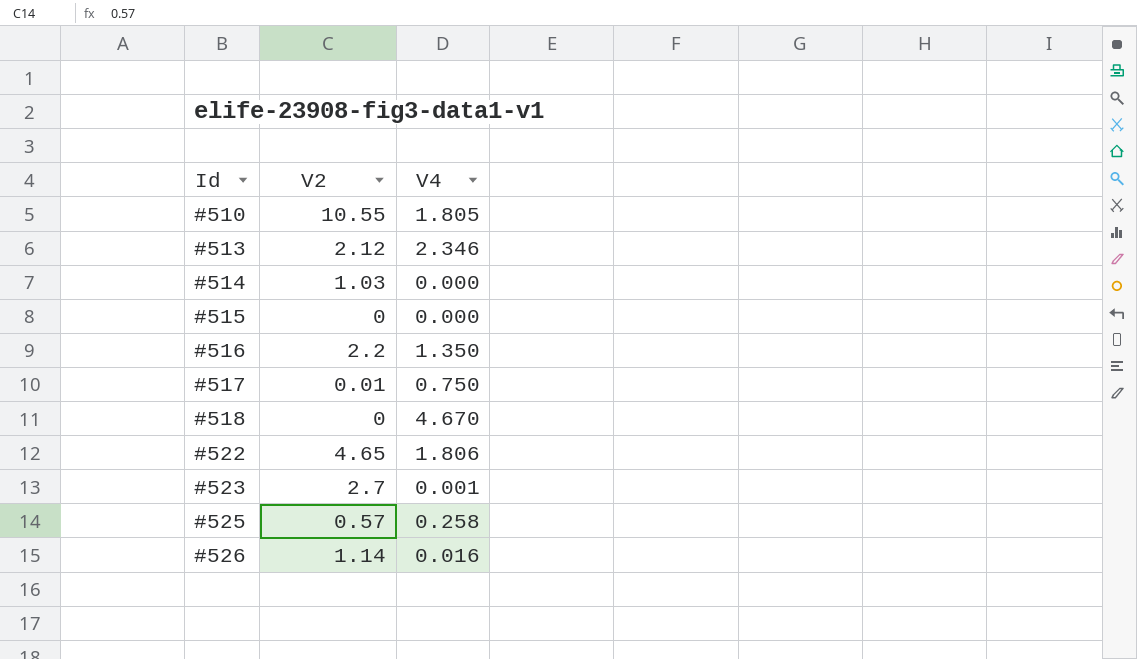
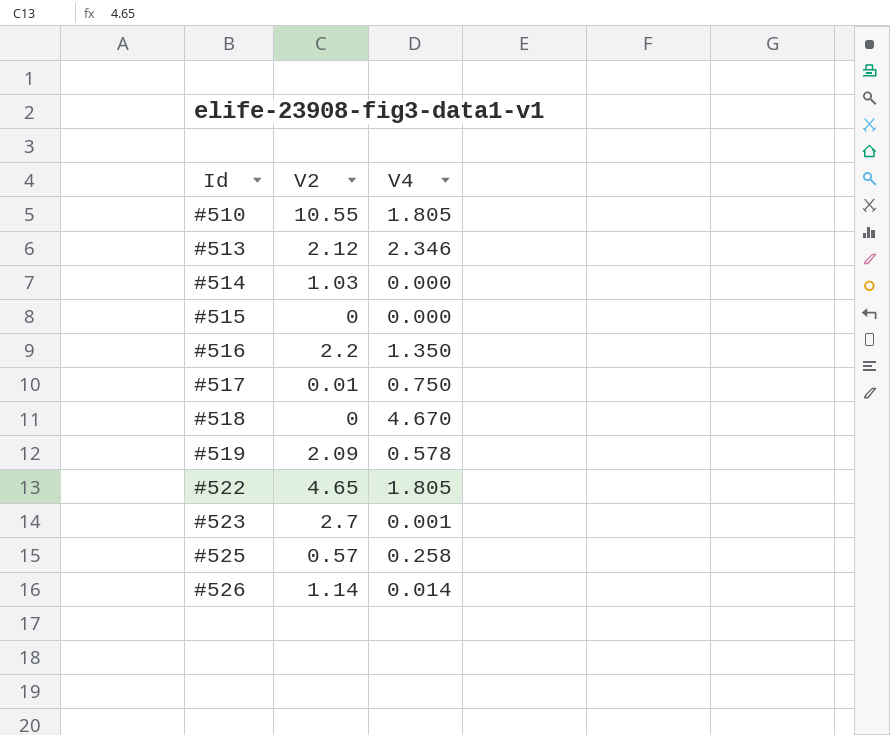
row #519: none -> 2.09 | 0.578
#522 | V4: 1.806 -> 1.805
#526 | V4: 0.016 -> 0.014

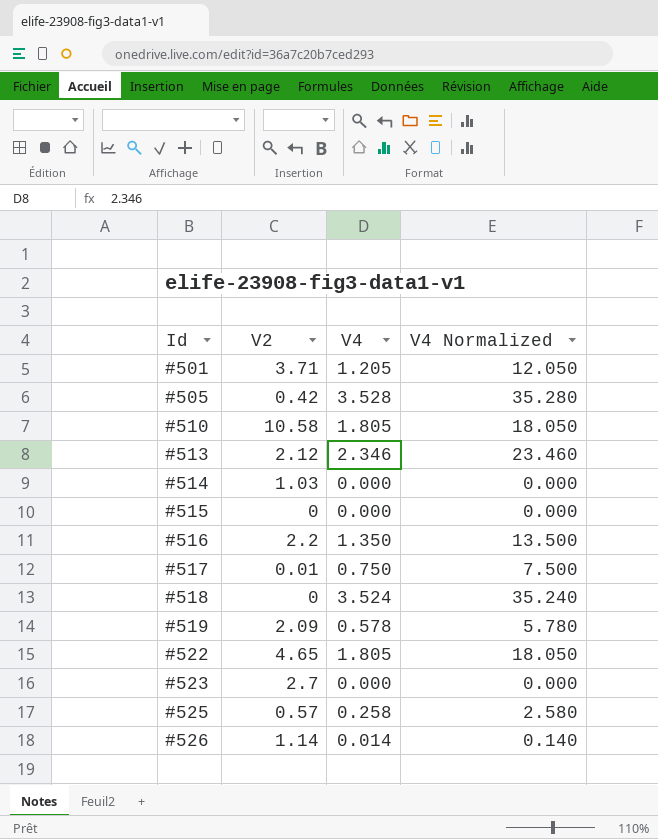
column V4 Normalized | formula: none -> [V4] * 10
row #501: none -> 3.71 | 1.205 | 12.050
row #505: none -> 0.42 | 3.528 | 35.280
#510 | V2: 10.55 -> 10.58
#518 | V4: 4.670 -> 3.524
#523 | V4: 0.001 -> 0.000

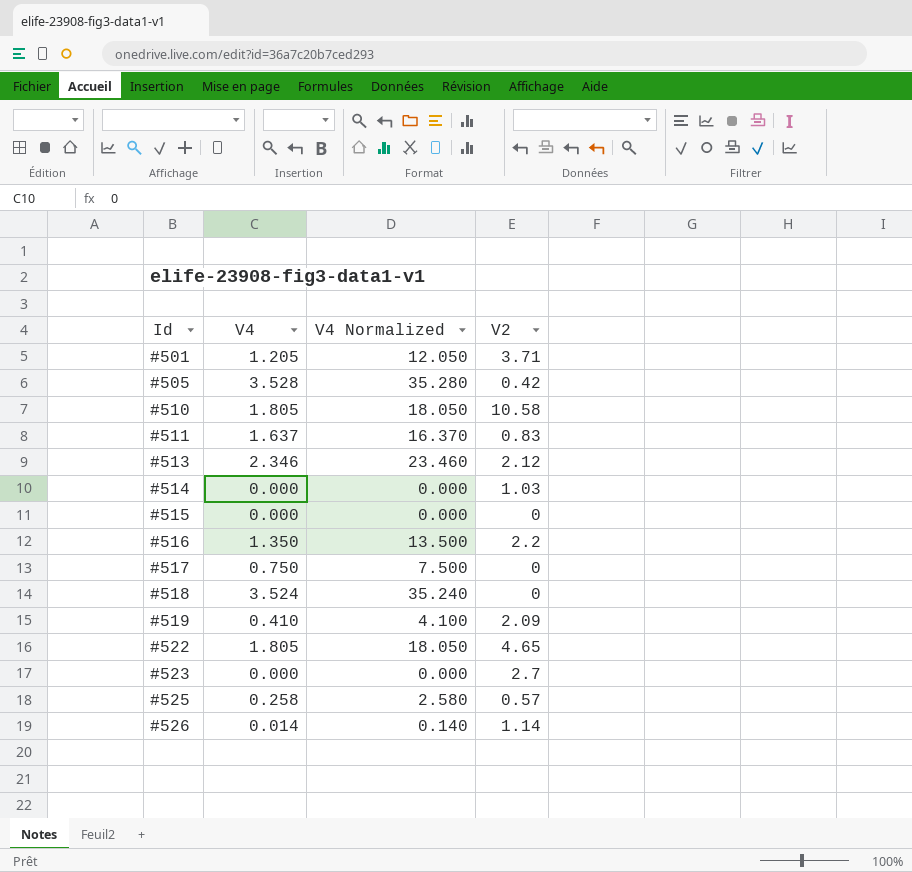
column V2 | position: 2 -> 4
row #511: none -> 1.637 | 16.370 | 0.83
#517 | V2: 0.01 -> 0
#519 | V4: 0.578 -> 0.410
#519 | V4 Normalized: 5.780 -> 4.100

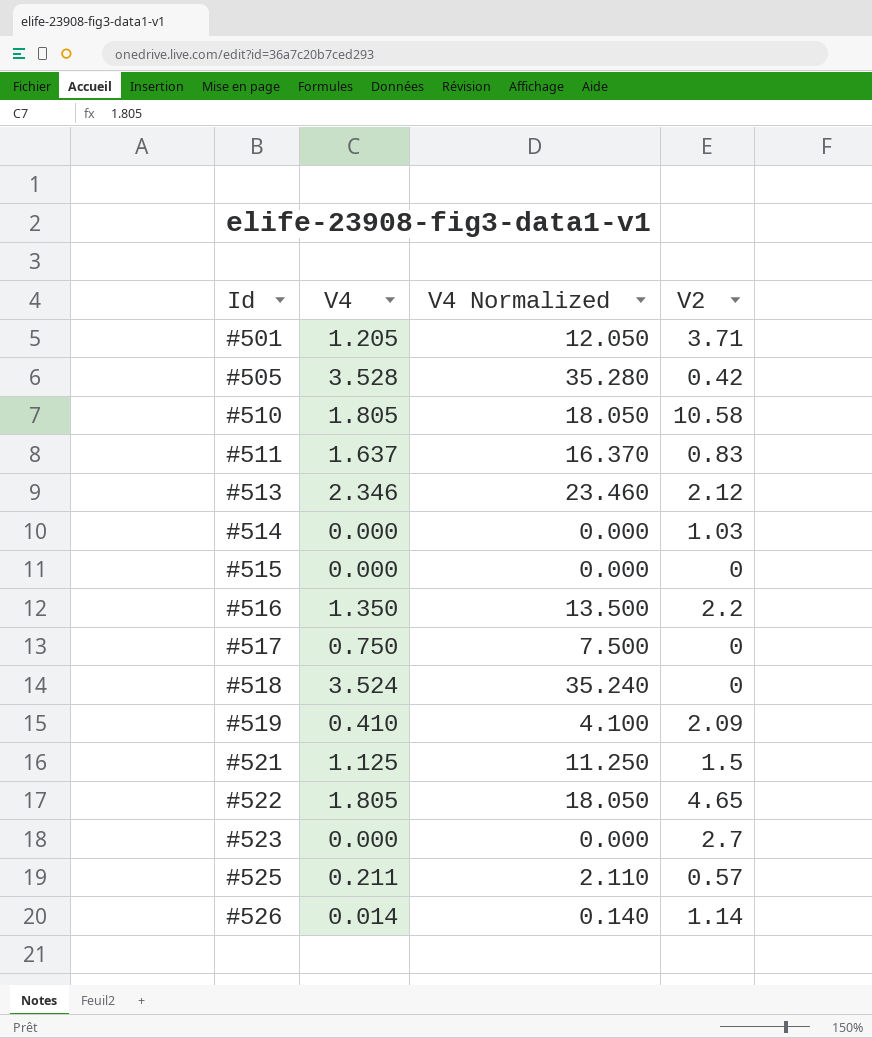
row #521: none -> 1.125 | 11.250 | 1.5
#525 | V4: 0.258 -> 0.211
#525 | V4 Normalized: 2.580 -> 2.110

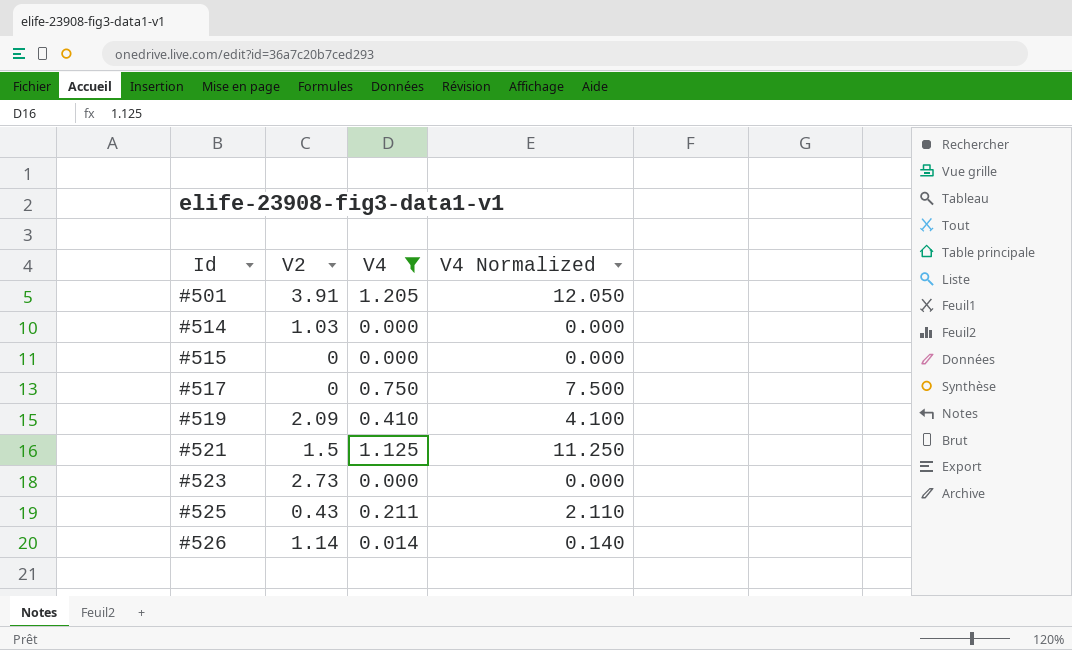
filter: none -> V4 <= 1.205
column V2 | position: 4 -> 2
#501 | V2: 3.71 -> 3.91
#523 | V2: 2.7 -> 2.73
#525 | V2: 0.57 -> 0.43

